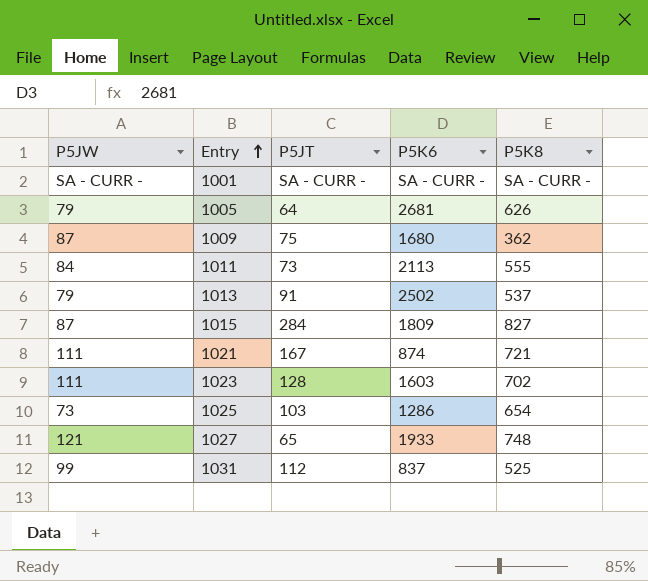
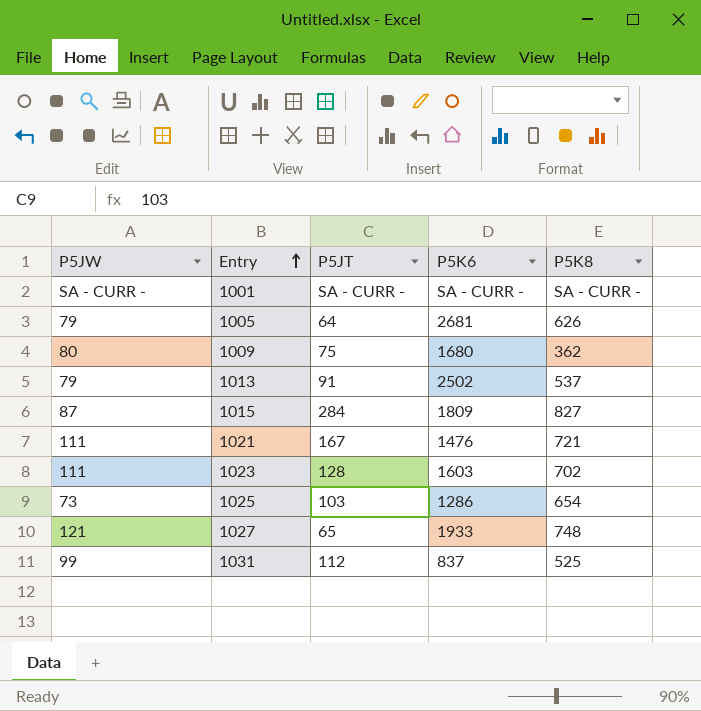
row 1011: 84 | 73 | 2113 | 555 -> none
1009 | P5JW: 87 -> 80
1021 | P5K6: 874 -> 1476

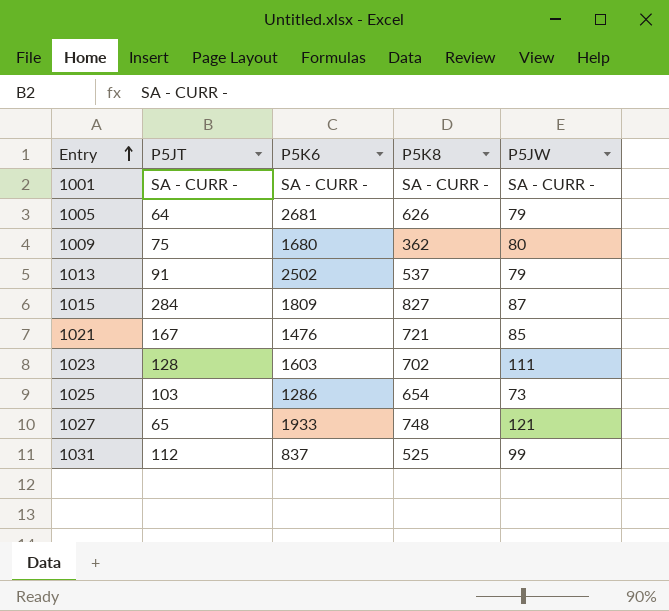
column P5JW | position: 1 -> 5
1021 | P5JW: 111 -> 85

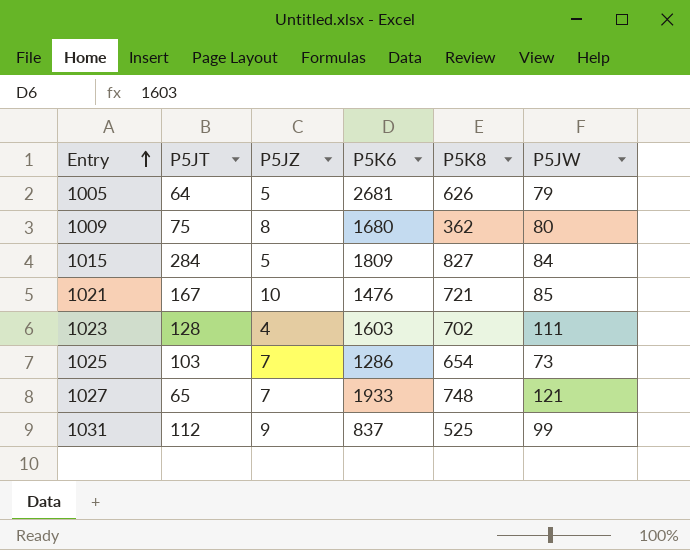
column P5JZ | position: none -> 3
row 1001: SA - CURR - | SA - CURR - | SA - CURR - | SA - CURR - -> none
row 1013: 91 | 2502 | 537 | 79 -> none
1015 | P5JW: 87 -> 84

